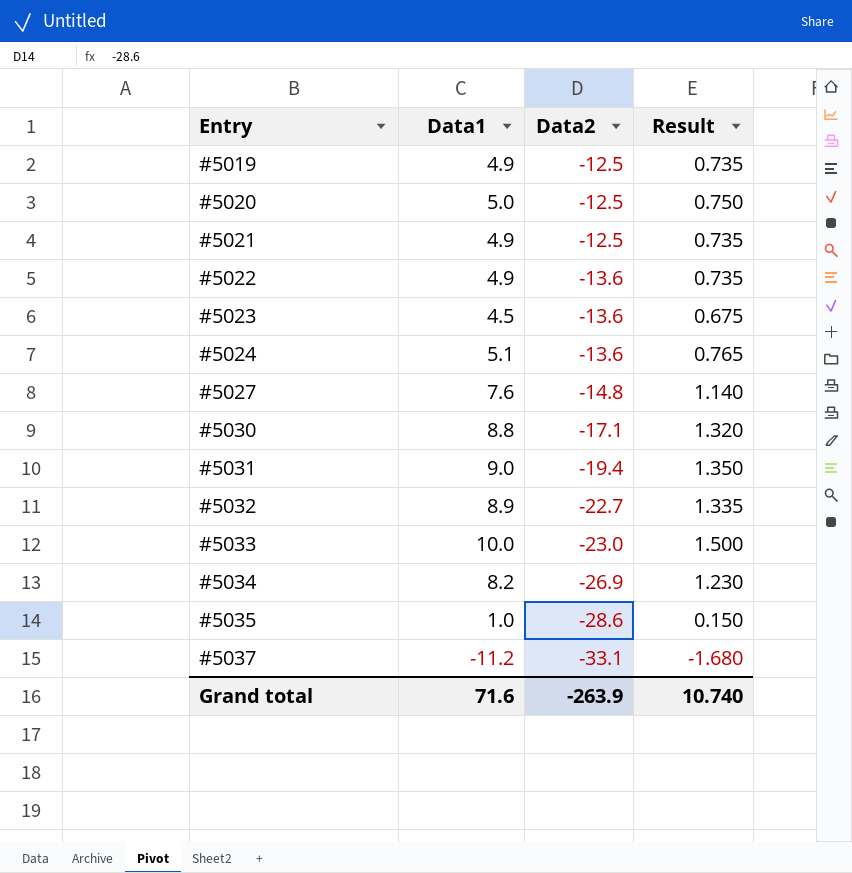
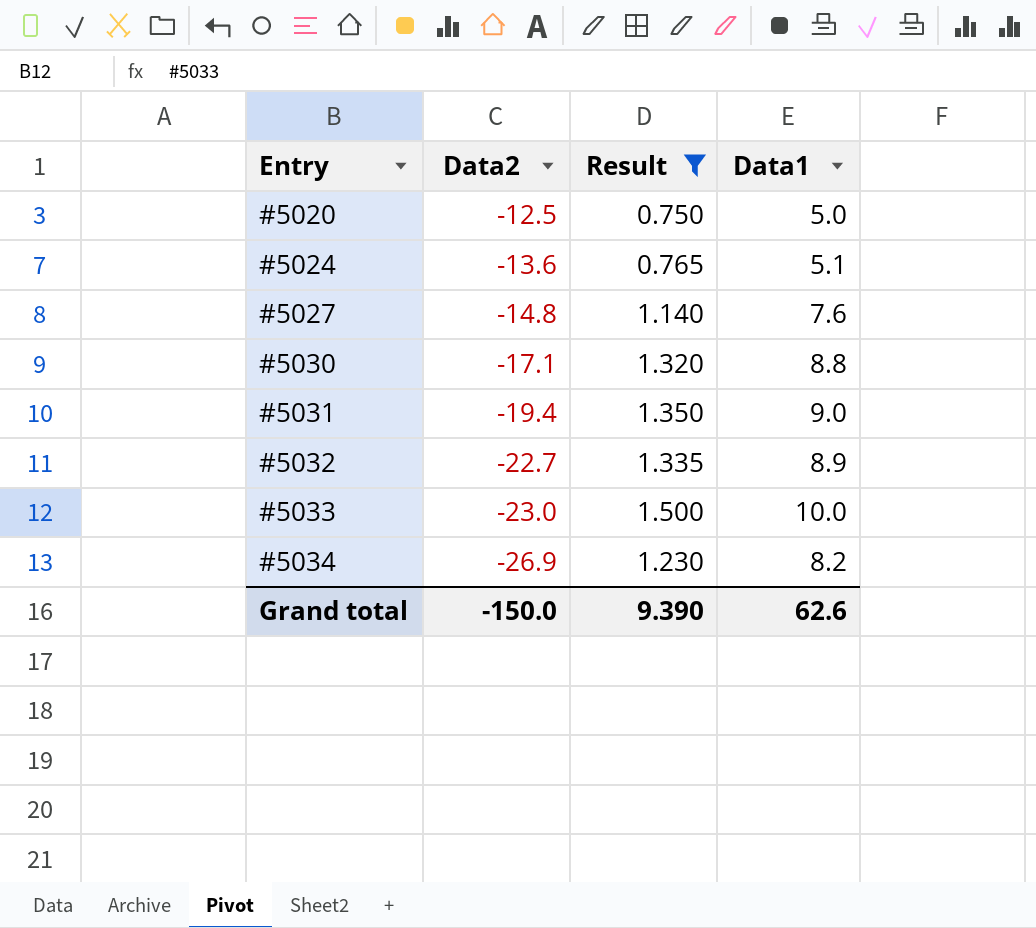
filter: none -> Result >= 0.750
column Data1 | position: 2 -> 4
Grand total | Data2: -263.9 -> -150.0
Grand total | Result: 10.740 -> 9.390
Grand total | Data1: 71.6 -> 62.6

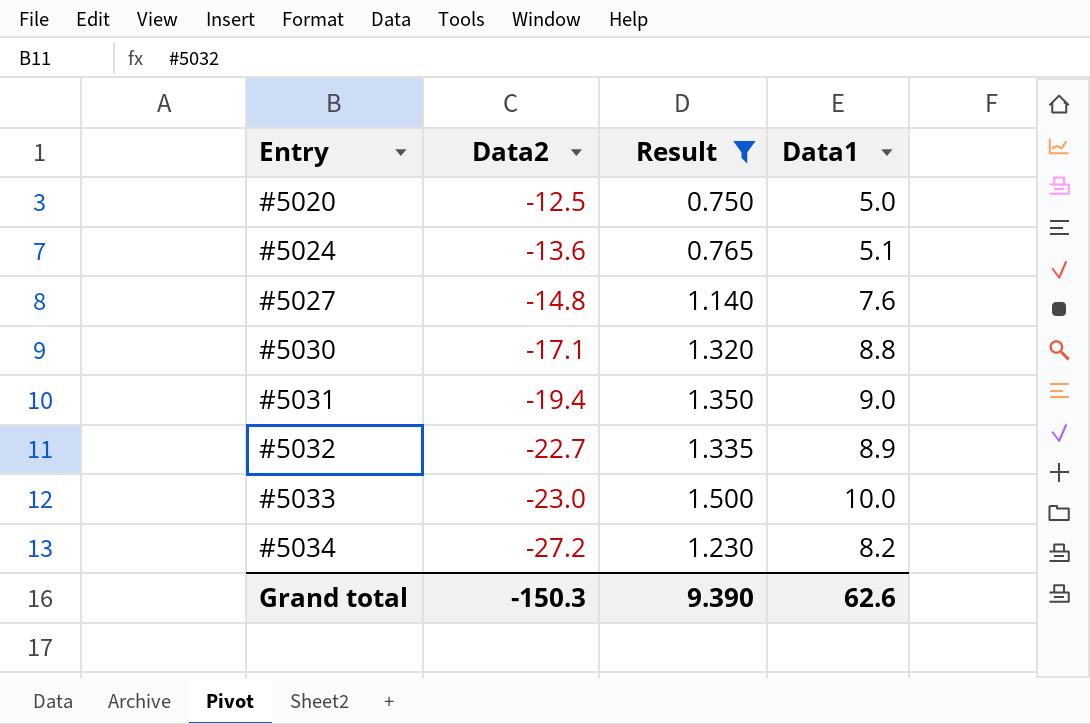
#5034 | Data2: -26.9 -> -27.2
Grand total | Data2: -150.0 -> -150.3

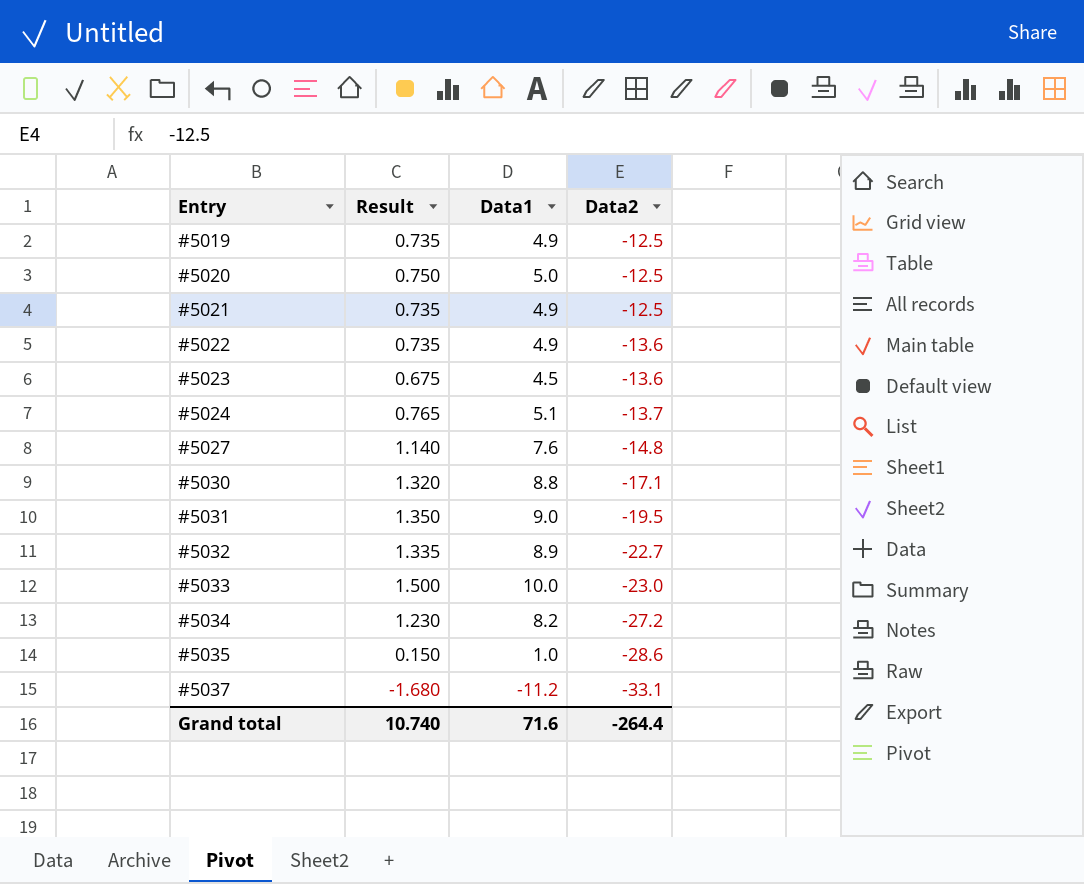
filter: Result >= 0.750 -> none
column Data2 | position: 2 -> 4
#5024 | Data2: -13.6 -> -13.7
#5031 | Data2: -19.4 -> -19.5
Grand total | Result: 9.390 -> 10.740
Grand total | Data1: 62.6 -> 71.6
Grand total | Data2: -150.3 -> -264.4

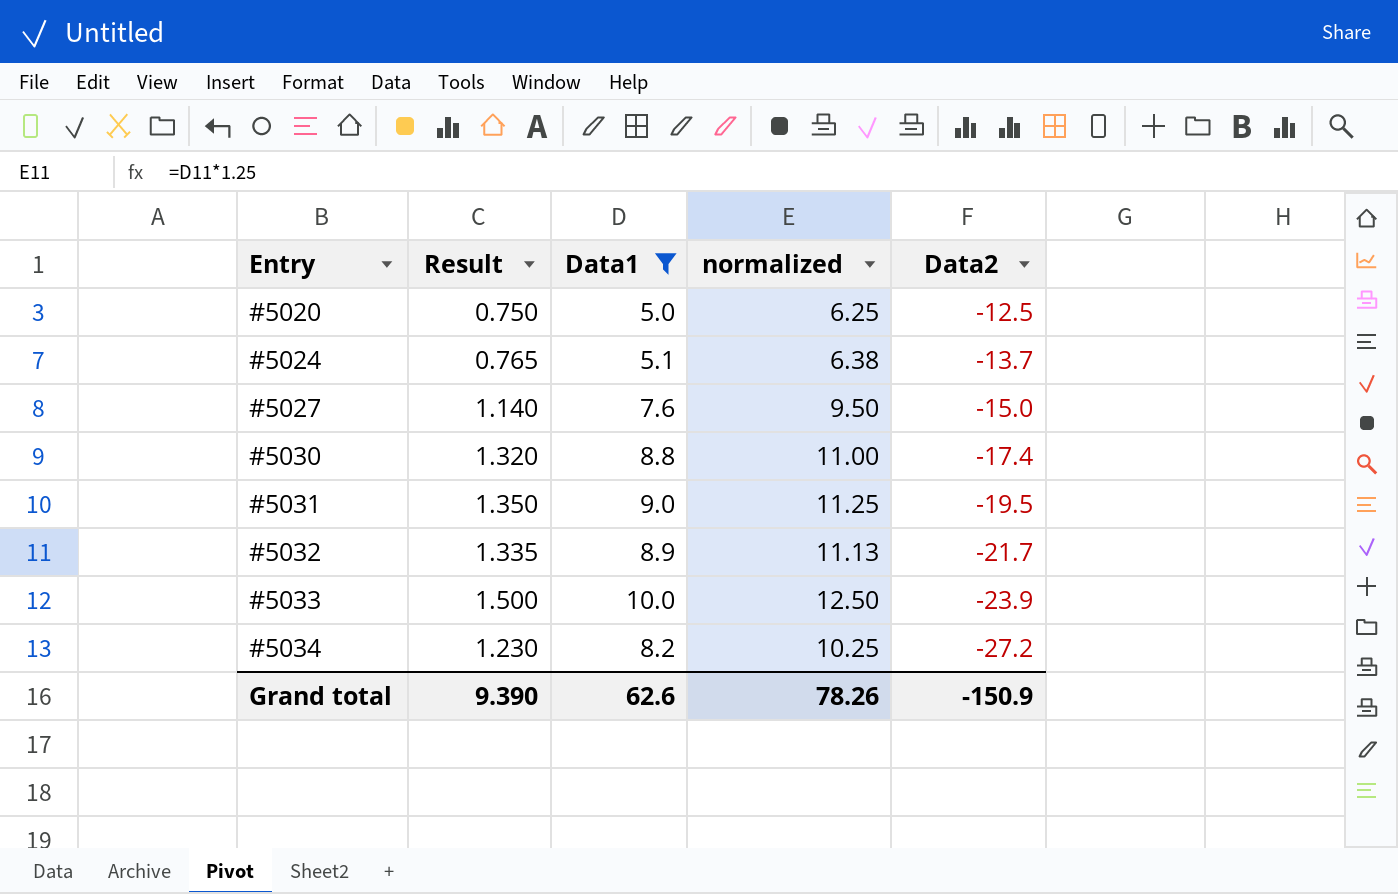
filter: none -> Data1 >= 5.0
column normalized | formula: none -> [Data1] * 1.25
#5027 | Data2: -14.8 -> -15.0
#5030 | Data2: -17.1 -> -17.4
#5032 | Data2: -22.7 -> -21.7
#5033 | Data2: -23.0 -> -23.9
Grand total | Result: 10.740 -> 9.390
Grand total | Data1: 71.6 -> 62.6
Grand total | Data2: -264.4 -> -150.9

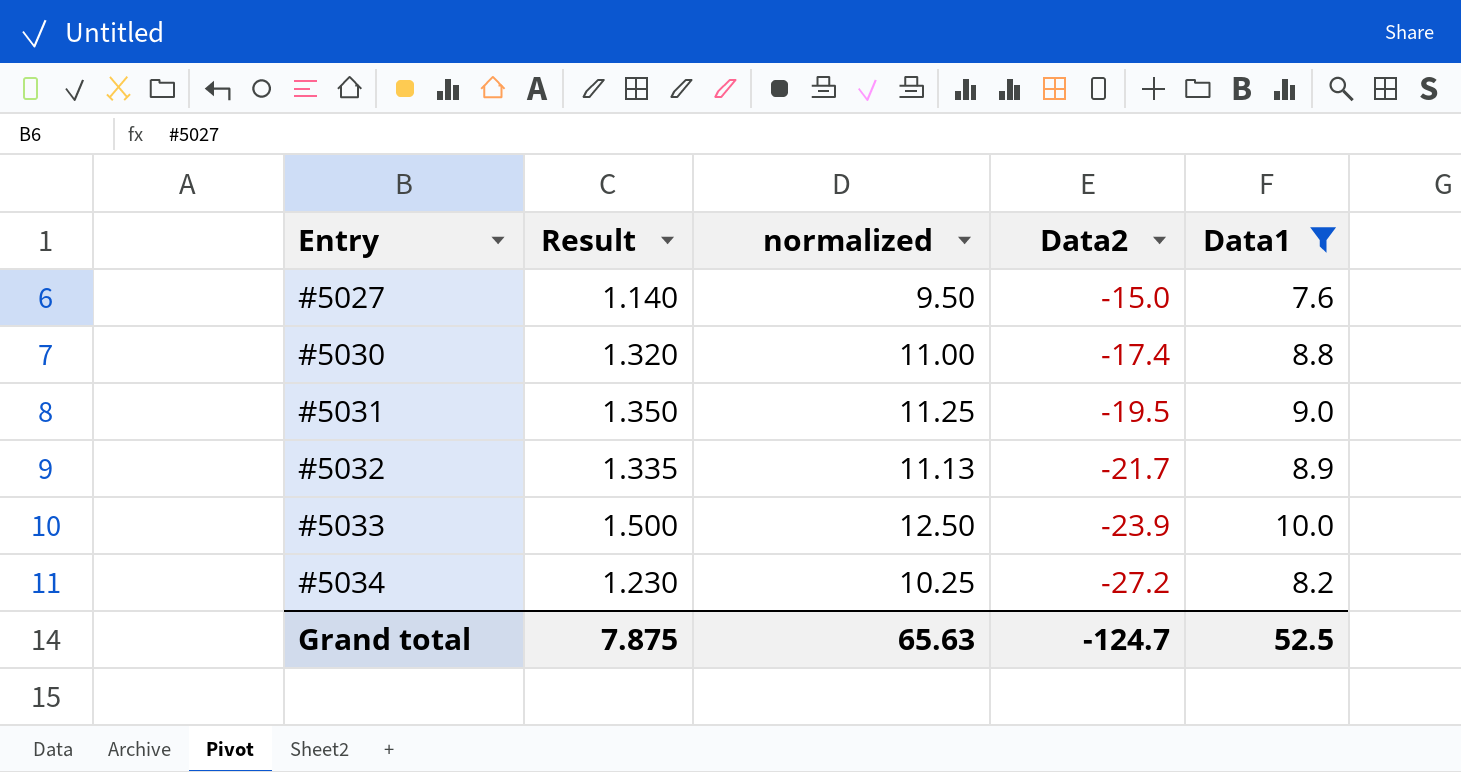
column Data1 | position: 3 -> 5
row #5020: 0.750 | 5.0 | 6.25 | -12.5 -> none
row #5024: 0.765 | 5.1 | 6.38 | -13.7 -> none
Grand total | Result: 9.390 -> 7.875
Grand total | normalized: 78.26 -> 65.63
Grand total | Data2: -150.9 -> -124.7
Grand total | Data1: 62.6 -> 52.5

